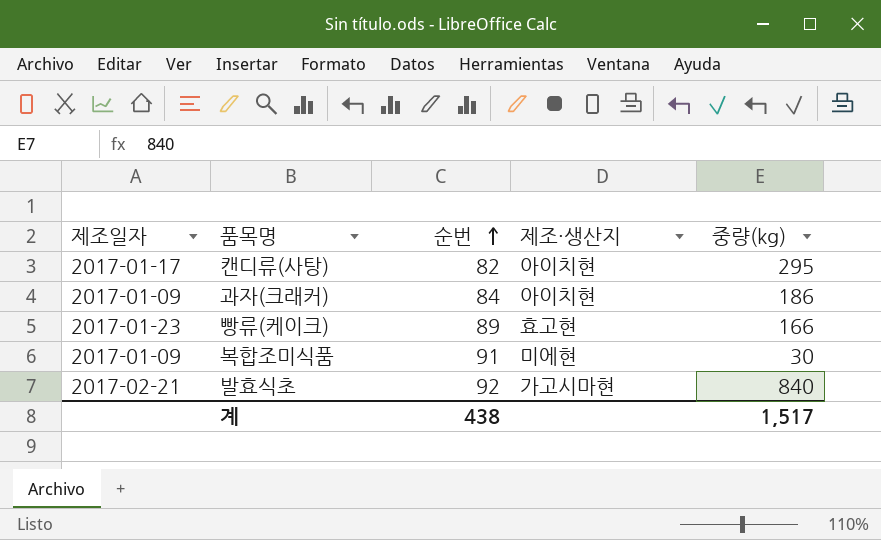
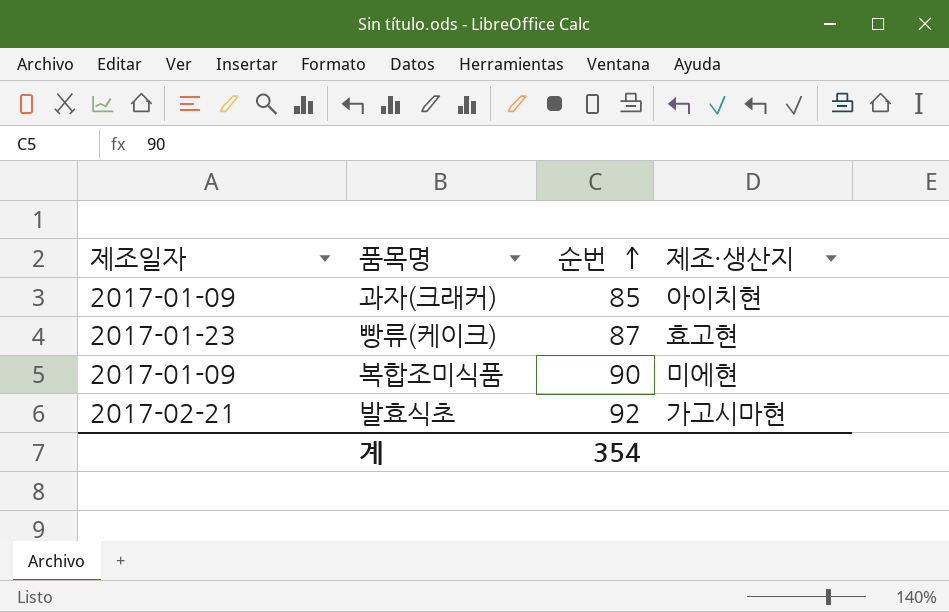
column 중량(kg) | position: 5 -> none
row 캔디류(사탕): 2017-01-17 | 82 | 아이치현 | 295 -> none
과자(크래커) | 순번: 84 -> 85
빵류(케이크) | 순번: 89 -> 87
복합조미식품 | 순번: 91 -> 90
계 | 순번: 438 -> 354

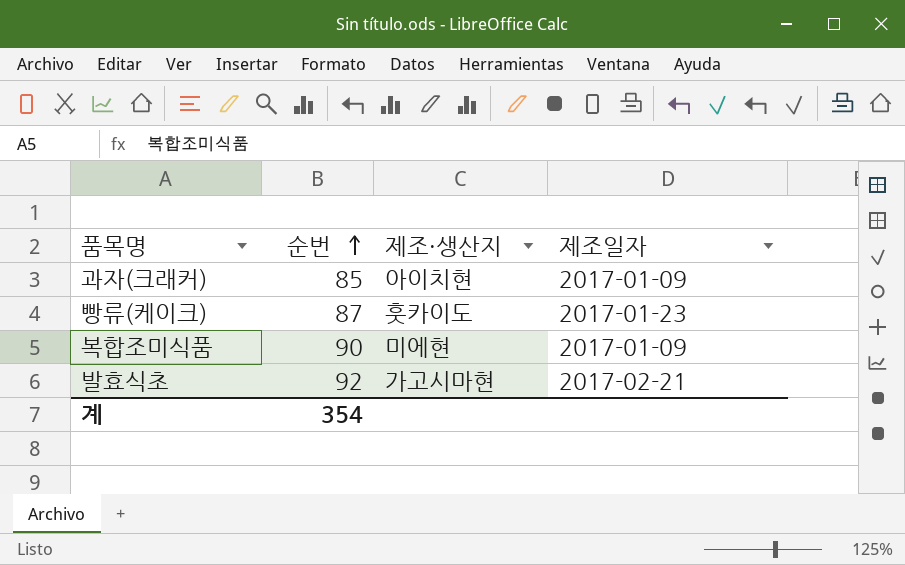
column 제조일자 | position: 1 -> 4
빵류(케이크) | 제조·생산지: 효고현 -> 훗카이도

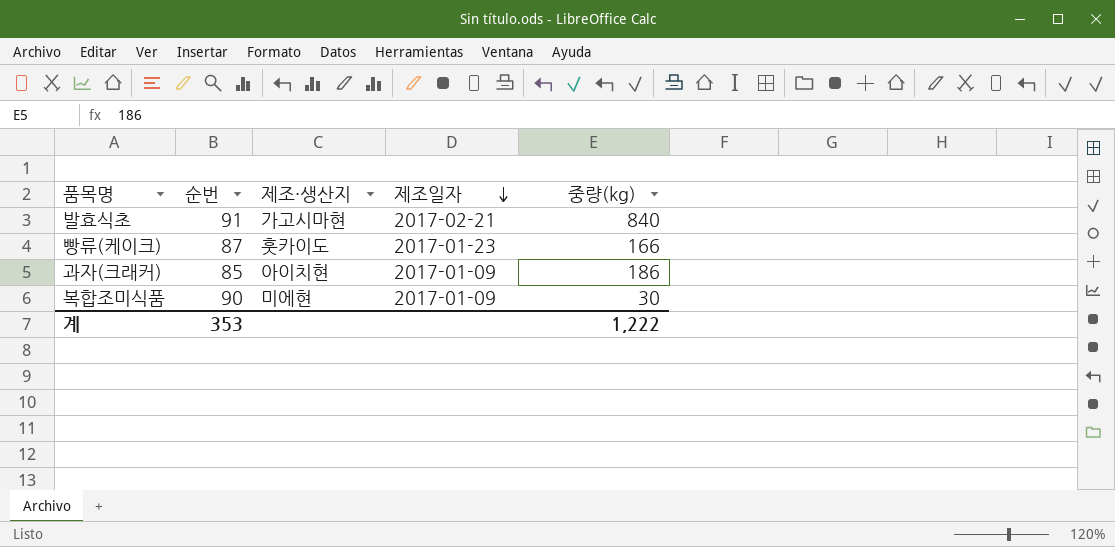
row order: 순번 ascending -> 제조일자 descending
column 중량(kg) | position: none -> 5
발효식초 | 순번: 92 -> 91
계 | 순번: 354 -> 353

